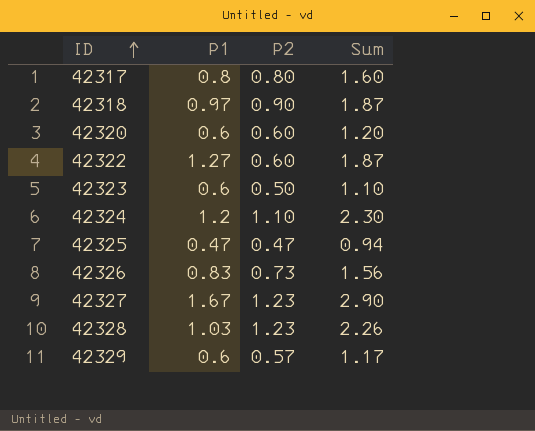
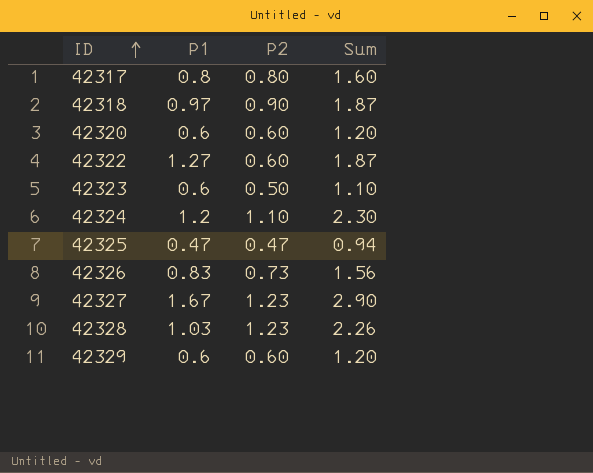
42329 | P2: 0.57 -> 0.60
42329 | Sum: 1.17 -> 1.20

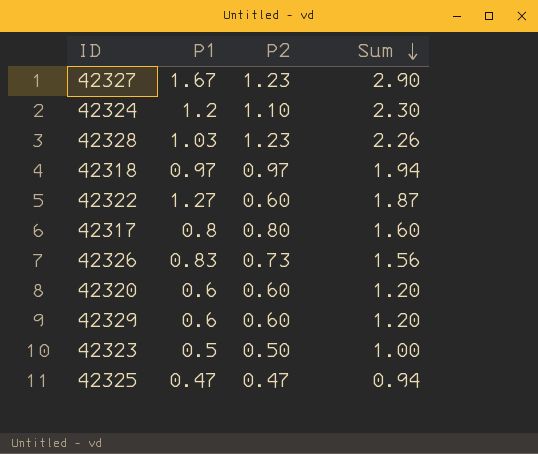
row order: ID ascending -> Sum descending
42318 | P2: 0.90 -> 0.97
42318 | Sum: 1.87 -> 1.94
42323 | P1: 0.6 -> 0.5
42323 | Sum: 1.10 -> 1.00

